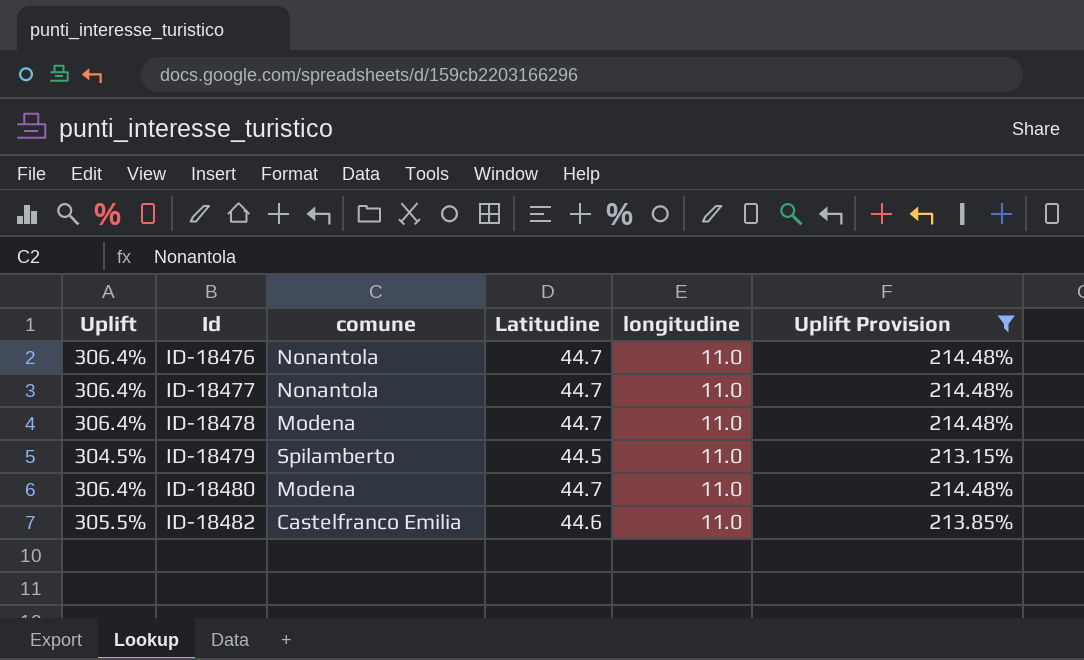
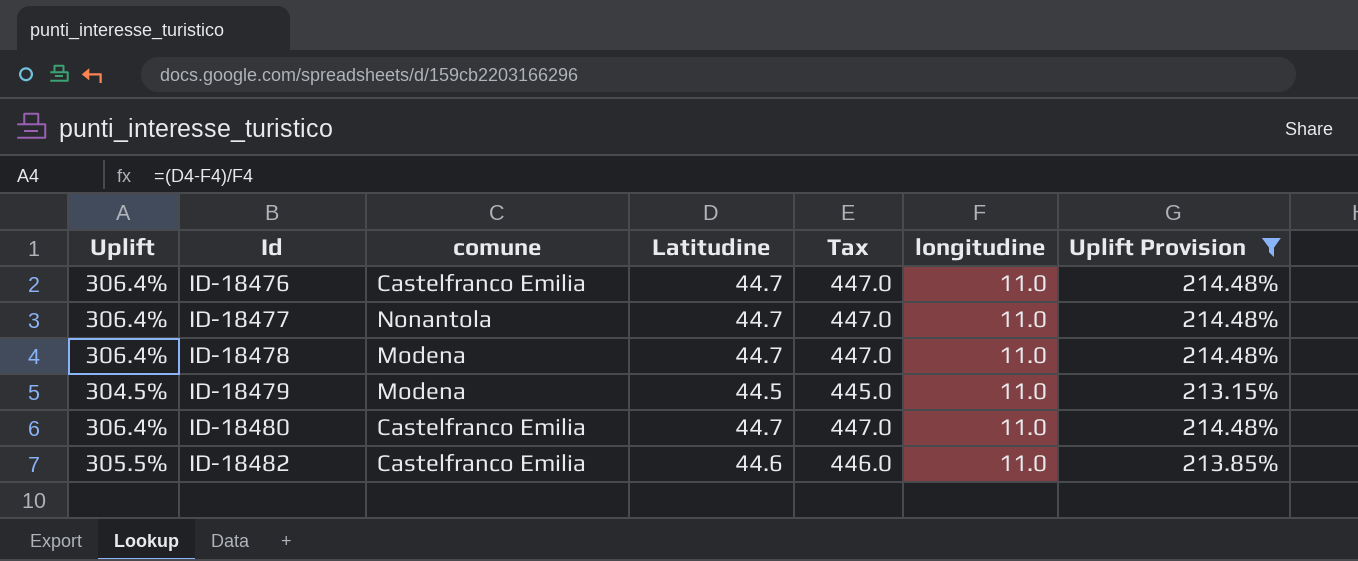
column Tax | formula: none -> [Latitudine] * 10
ID-18476 | comune: Nonantola -> Castelfranco Emilia
ID-18479 | comune: Spilamberto -> Modena
ID-18480 | comune: Modena -> Castelfranco Emilia

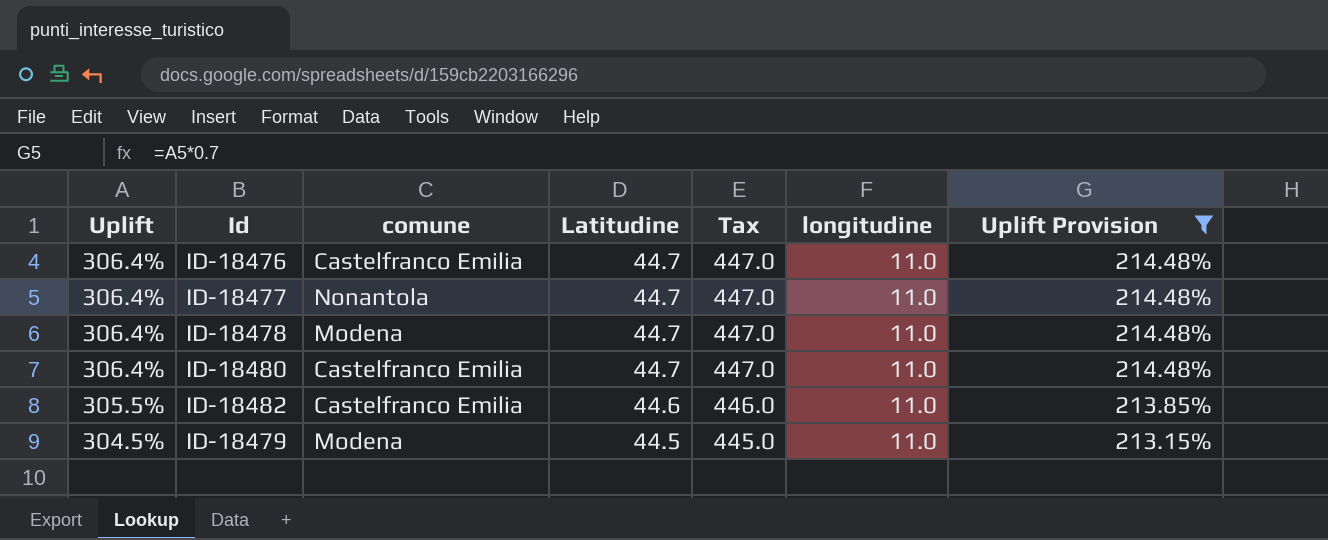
row order: Id ascending -> Uplift descending

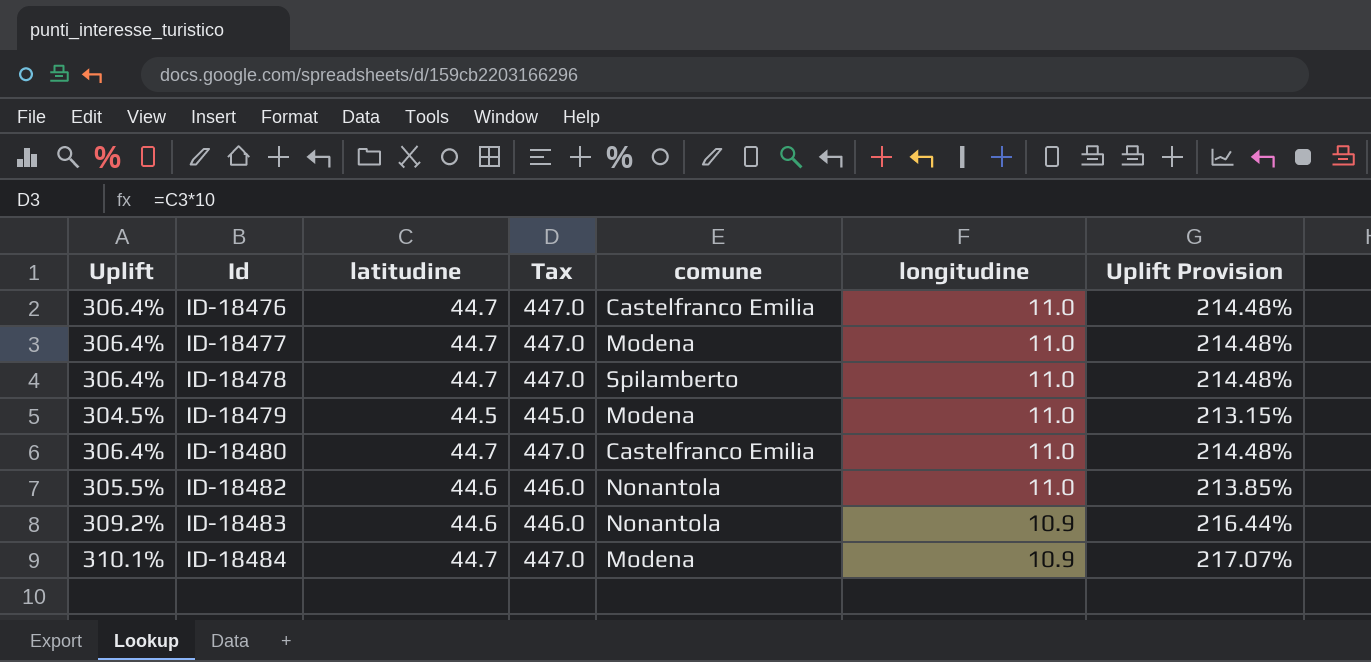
filter: Uplift Provision <= 214.48% -> none
row order: Uplift descending -> Id ascending
column name: Latitudine -> latitudine
column comune | position: 3 -> 5
ID-18477 | comune: Nonantola -> Modena
ID-18478 | comune: Modena -> Spilamberto
ID-18482 | comune: Castelfranco Emilia -> Nonantola

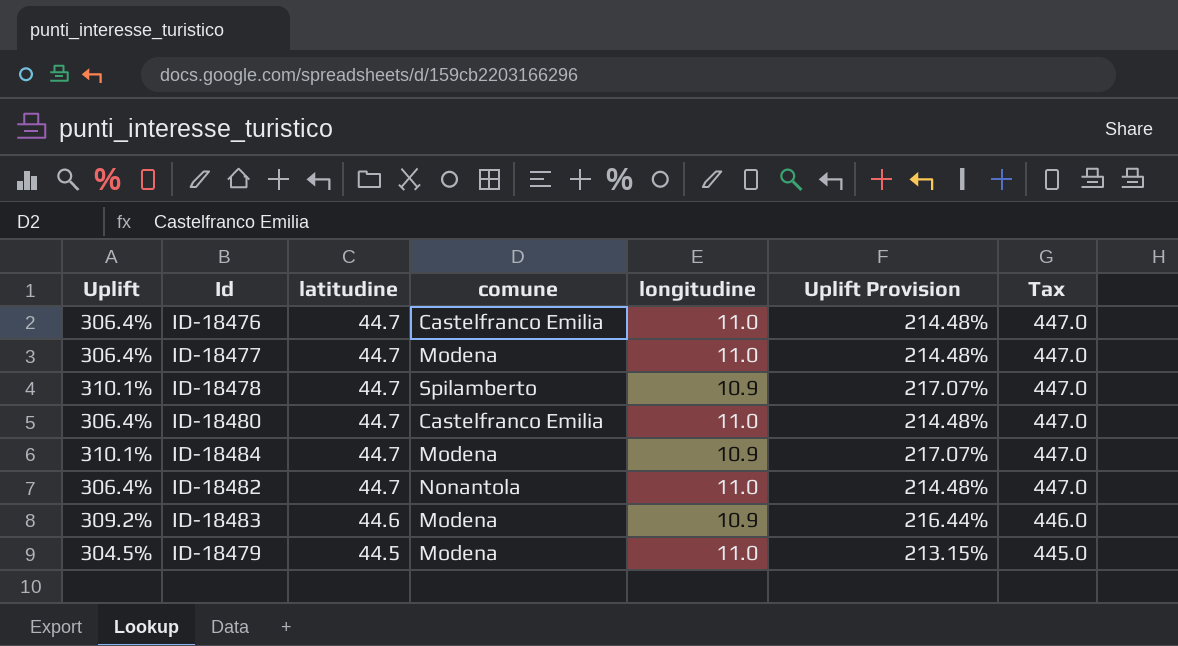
row order: Id ascending -> latitudine descending
column Tax | position: 4 -> 7
ID-18478 | Uplift: 306.4% -> 310.1%
ID-18478 | longitudine: 11.0 -> 10.9
ID-18478 | Uplift Provision: 214.48% -> 217.07%
ID-18482 | Uplift: 305.5% -> 306.4%
ID-18482 | latitudine: 44.6 -> 44.7
ID-18482 | Uplift Provision: 213.85% -> 214.48%
ID-18482 | Tax: 446.0 -> 447.0
ID-18483 | comune: Nonantola -> Modena

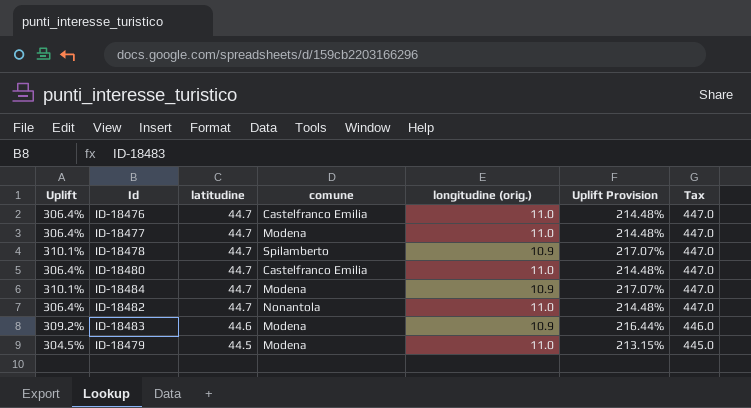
column name: longitudine -> longitudine (orig.)

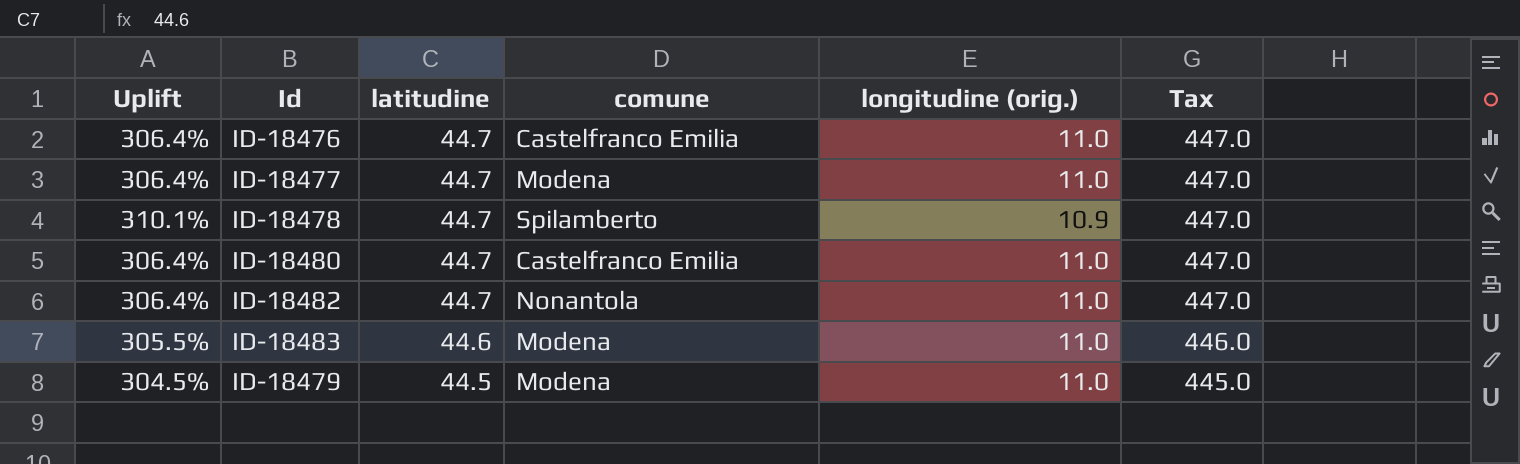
column Uplift Provision | formula: [Uplift] * 0.7 -> none
row ID-18484: 310.1% | 44.7 | Modena | 10.9 | 217.07% | 447.0 -> none
ID-18483 | Uplift: 309.2% -> 305.5%
ID-18483 | longitudine (orig.): 10.9 -> 11.0

